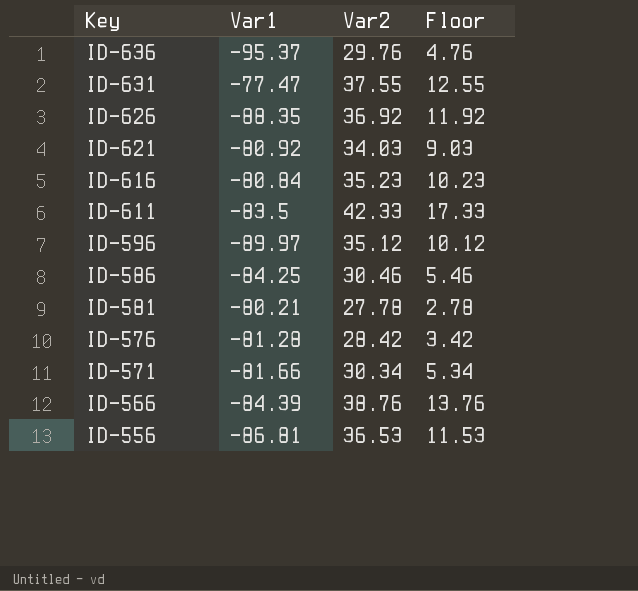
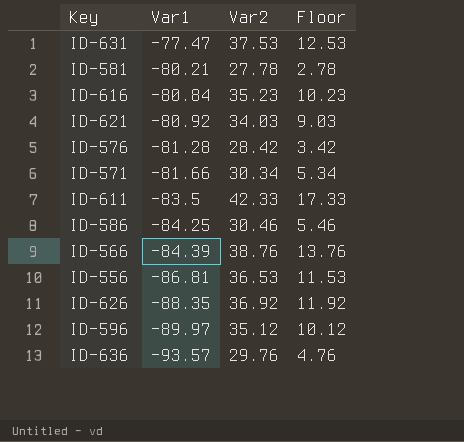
row order: Key descending -> Var1 descending
ID-631 | Var2: 37.55 -> 37.53
ID-631 | Floor: 12.55 -> 12.53
ID-636 | Var1: -95.37 -> -93.57

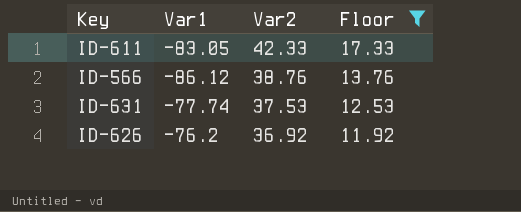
filter: none -> Floor >= 11.92
row order: Var1 descending -> Var2 descending
ID-611 | Var1: -83.5 -> -83.05
ID-566 | Var1: -84.39 -> -86.12
ID-631 | Var1: -77.47 -> -77.74
ID-626 | Var1: -88.35 -> -76.2

